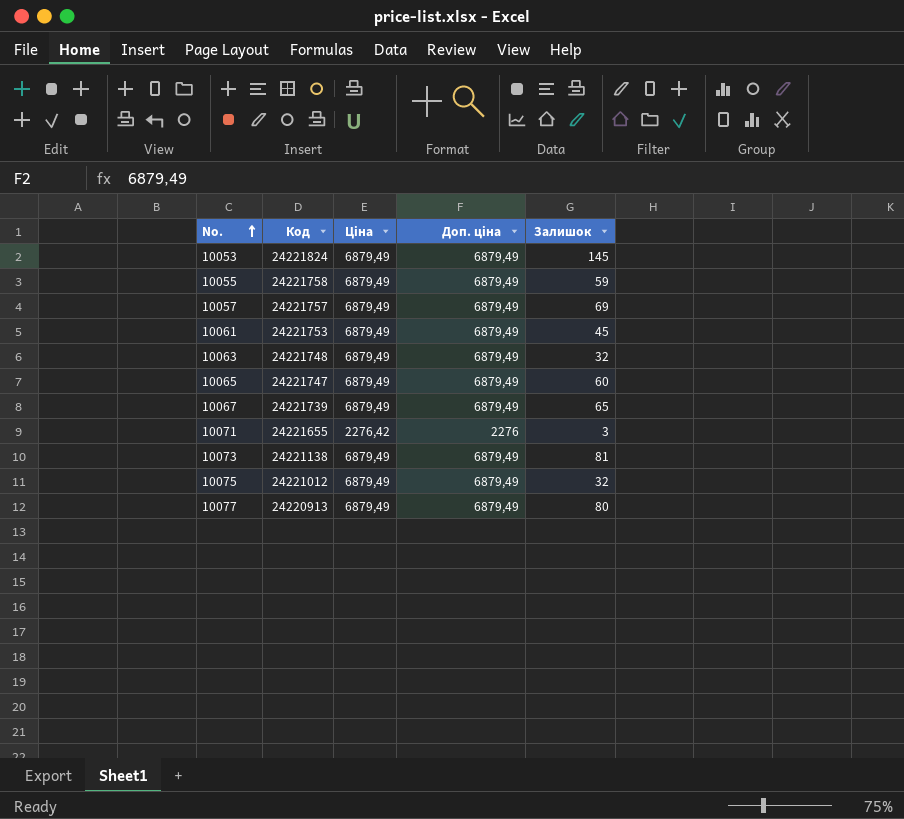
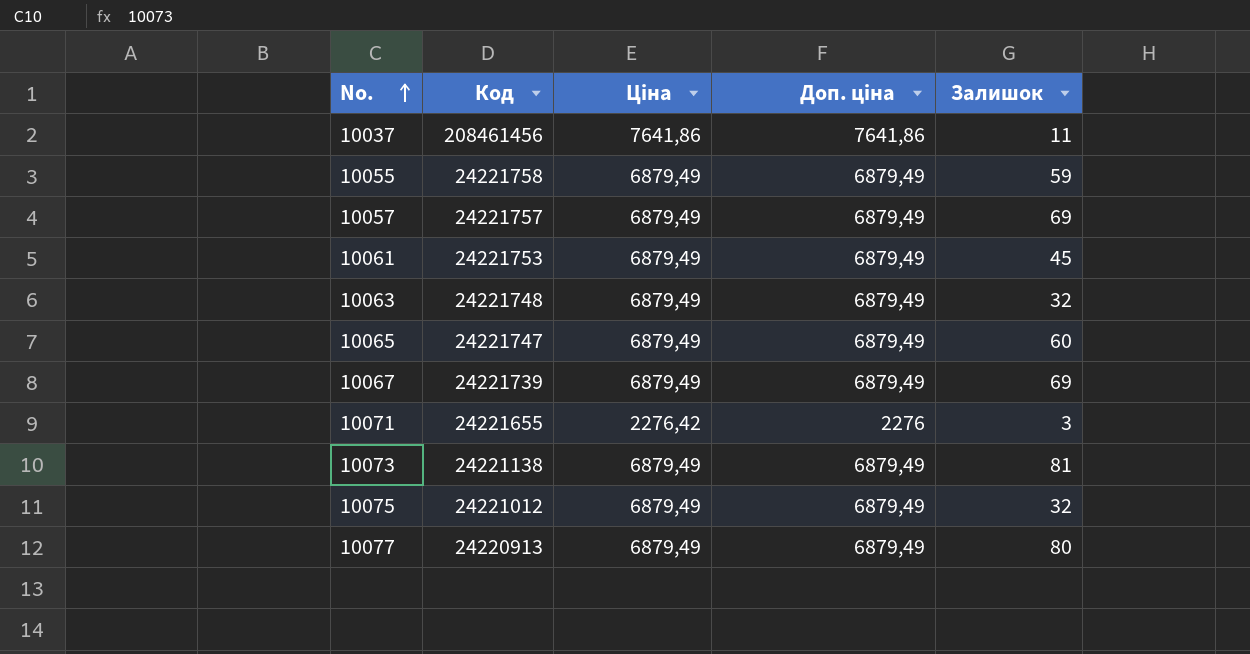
row 10053: 24221824 | 6879,49 | 6879,49 | 145 -> none
row 10037: none -> 208461456 | 7641,86 | 7641,86 | 11
10067 | Залишок: 65 -> 69

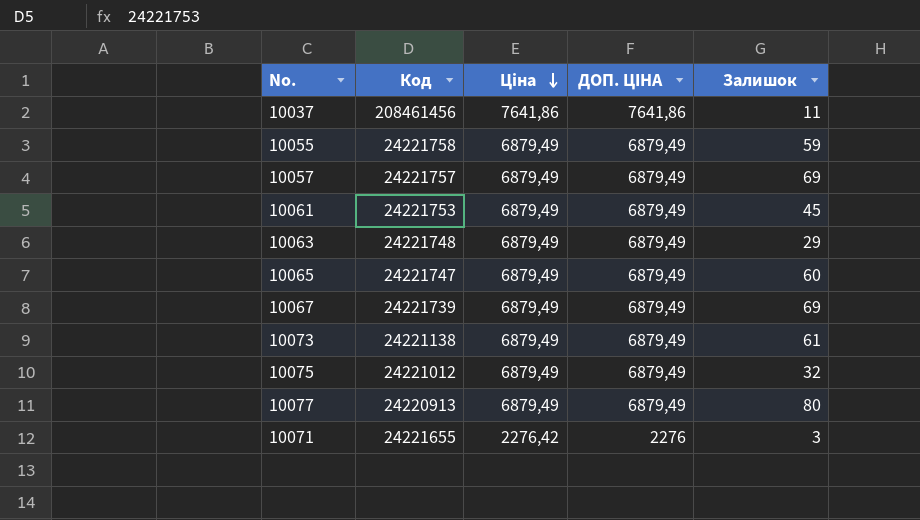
row order: No. ascending -> Ціна descending
column name: Доп. ціна -> ДОП. ЦІНА
10063 | Залишок: 32 -> 29
10073 | Залишок: 81 -> 61

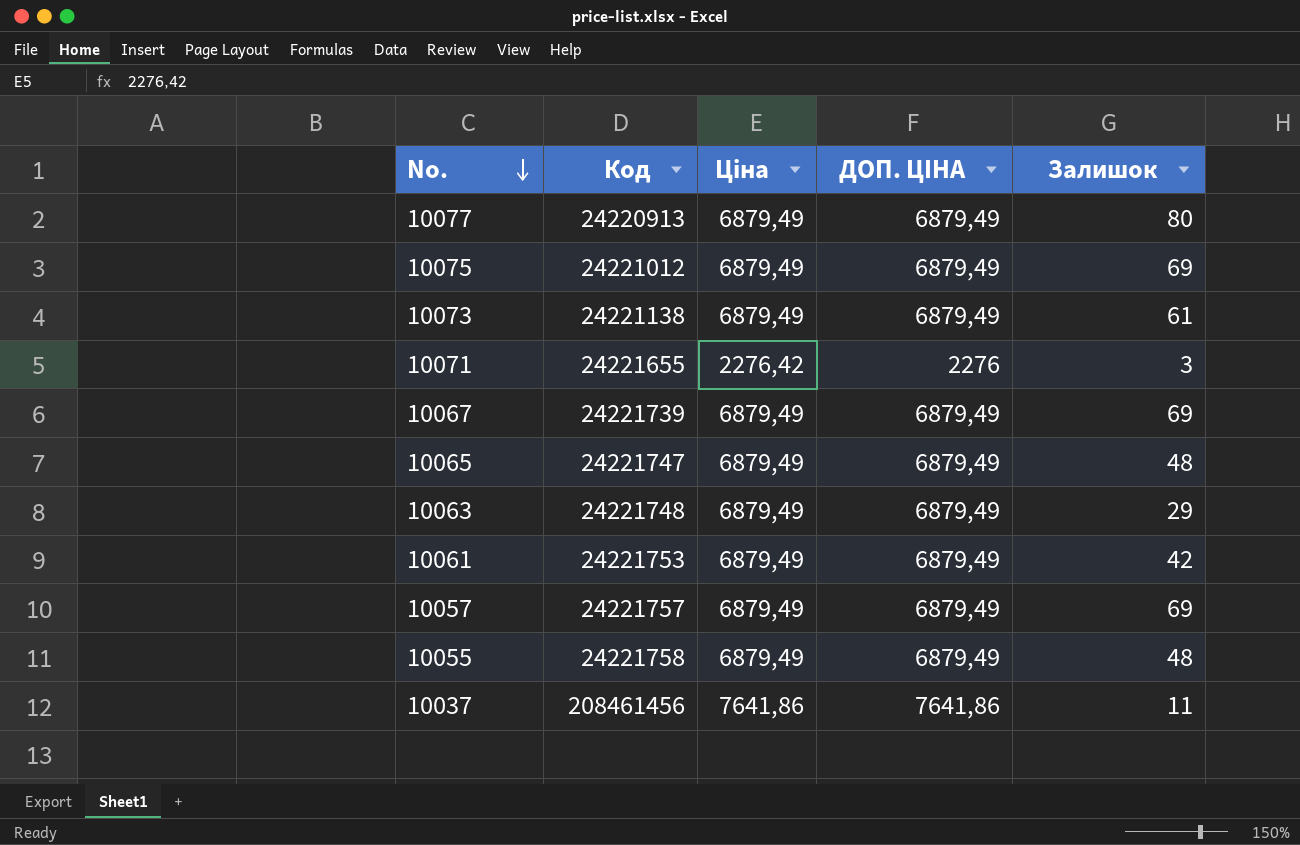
row order: Ціна descending -> No. descending
10075 | Залишок: 32 -> 69
10065 | Залишок: 60 -> 48
10061 | Залишок: 45 -> 42
10055 | Залишок: 59 -> 48

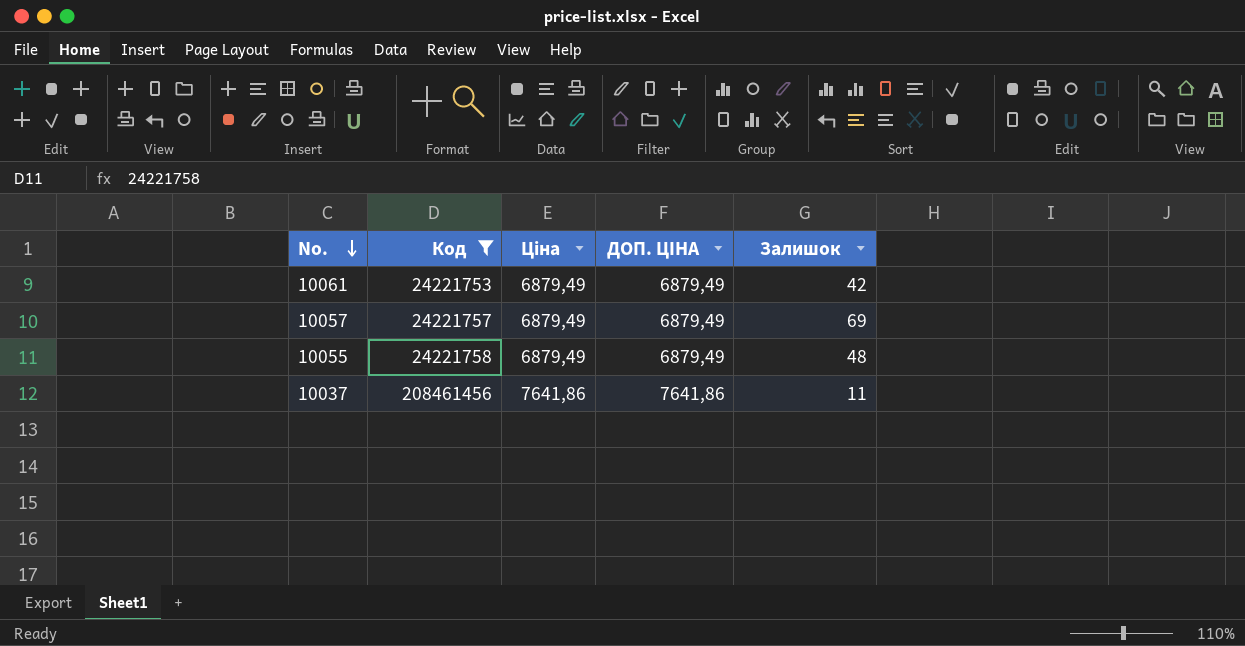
filter: none -> Код >= 24221753

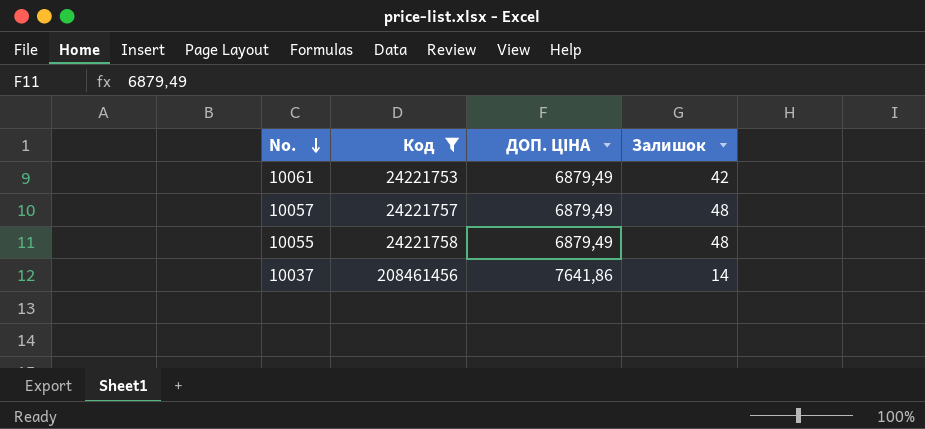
column Ціна | position: 3 -> none
10057 | Залишок: 69 -> 48
10037 | Залишок: 11 -> 14

